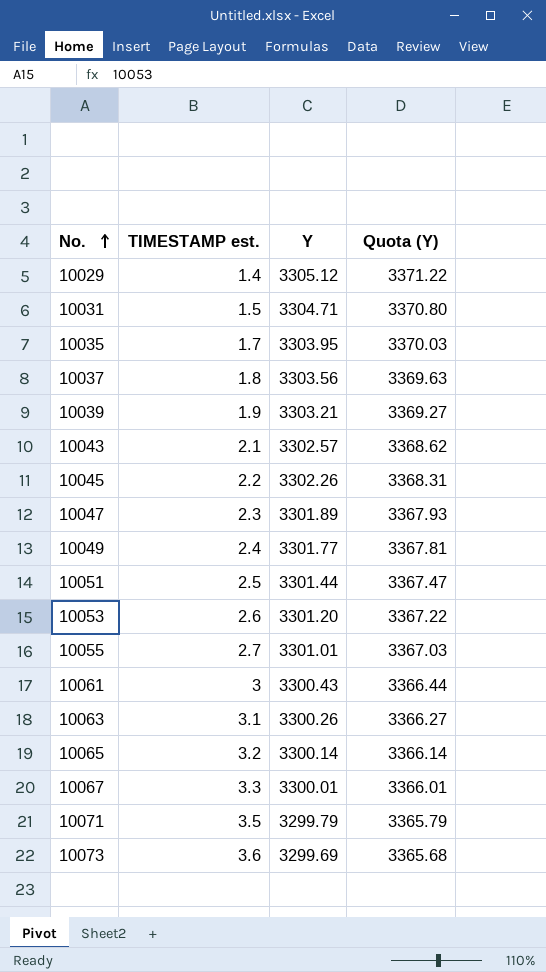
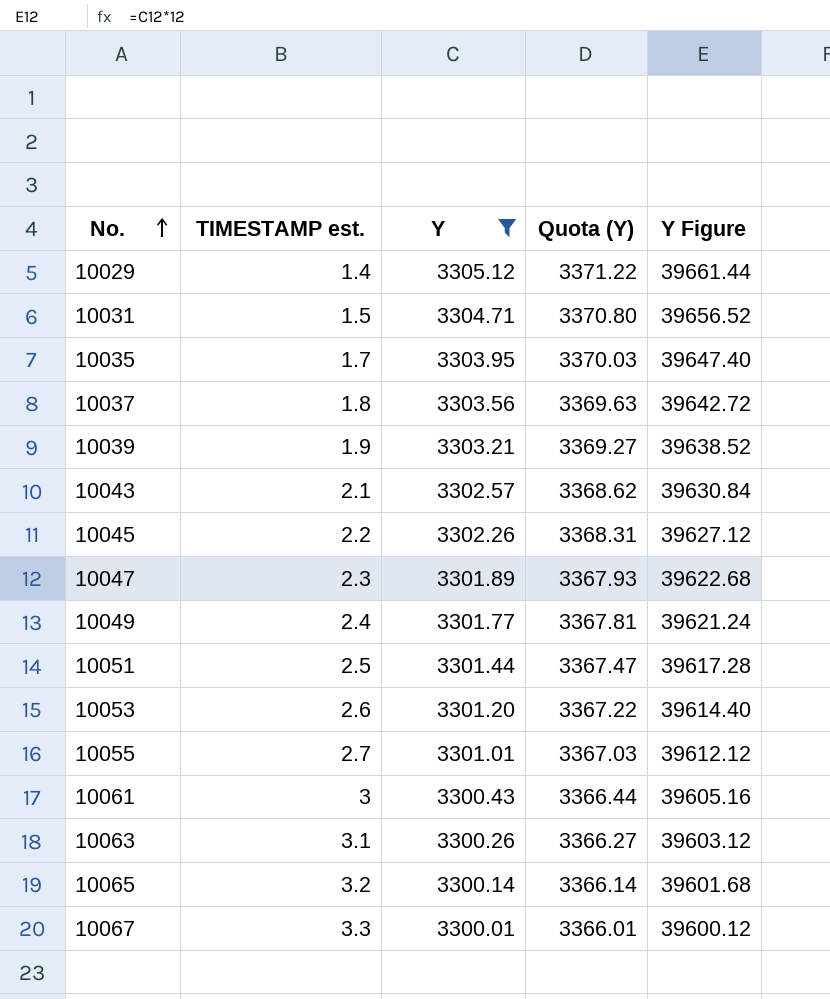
filter: none -> Y >= 3300.01
column Y Figure | formula: none -> [Y] * 12

